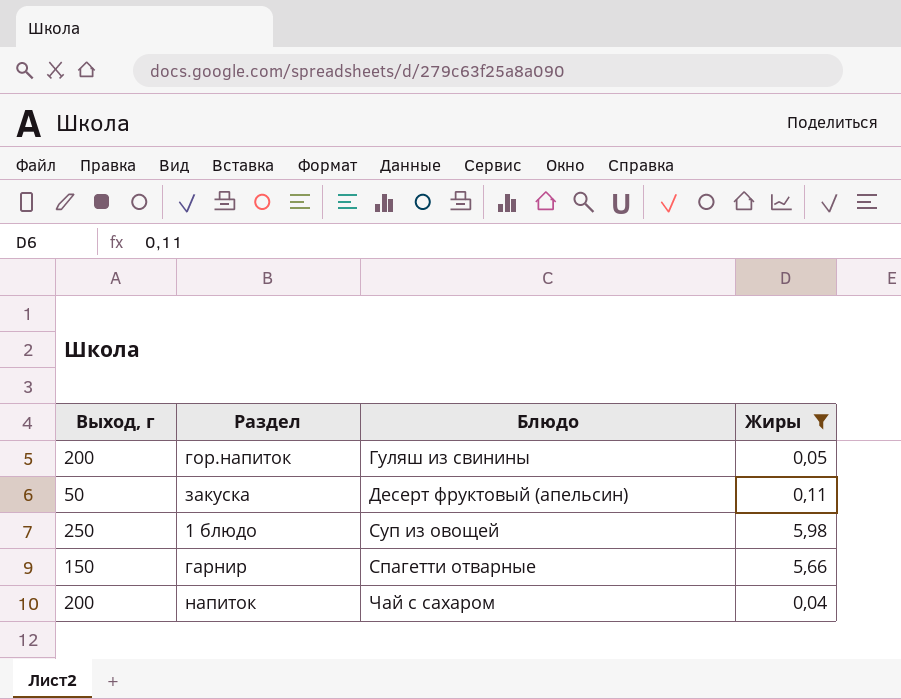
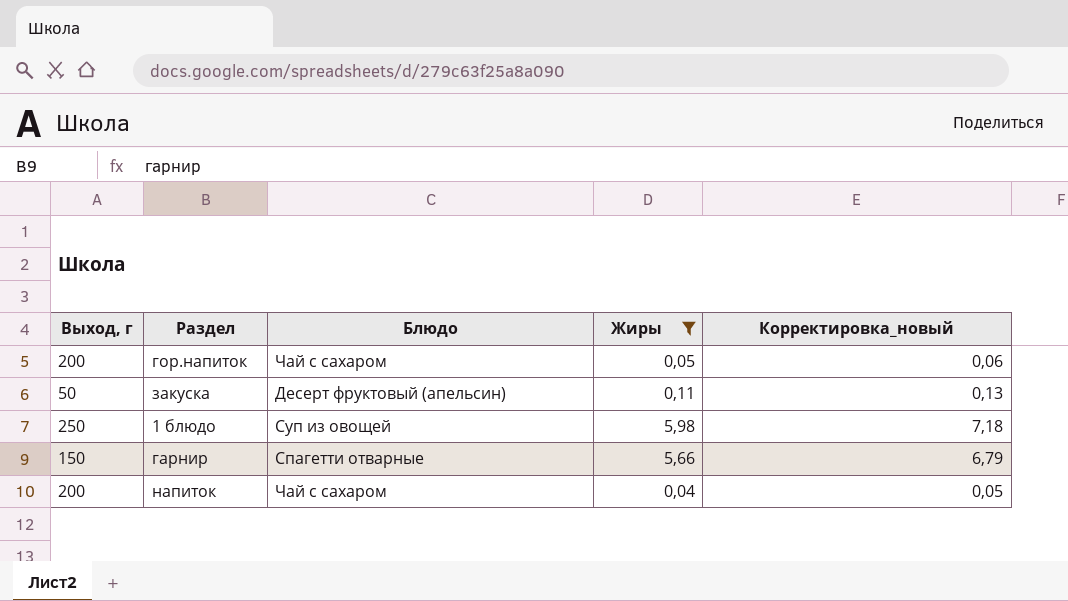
column Корректировка_новый | formula: none -> [Жиры] * 1,2
гор.напиток | Блюдо: Гуляш из свинины -> Чай с сахаром

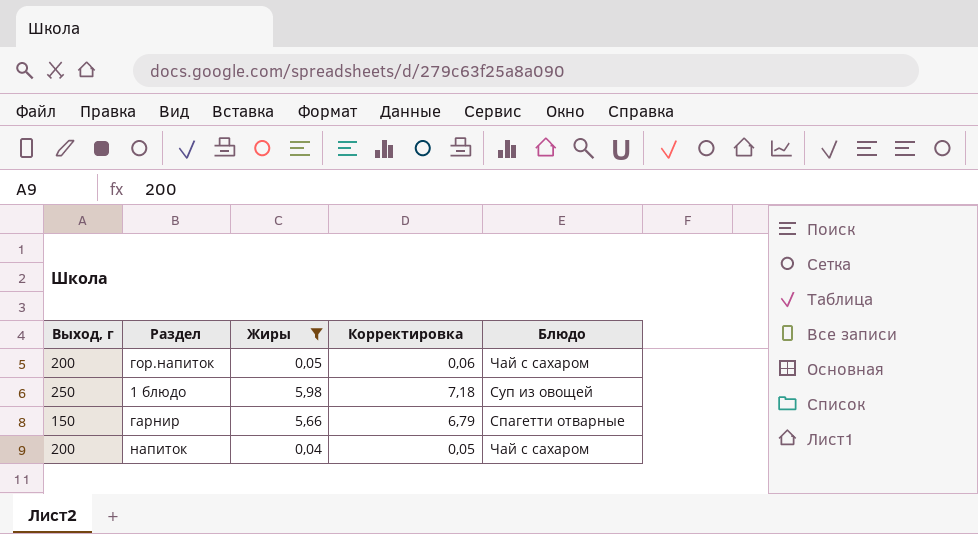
column name: Корректировка_новый -> Корректировка
column Блюдо | position: 3 -> 5
row закуска: 50 | Десерт фруктовый (апельсин) | 0,11 | 0,13 -> none

